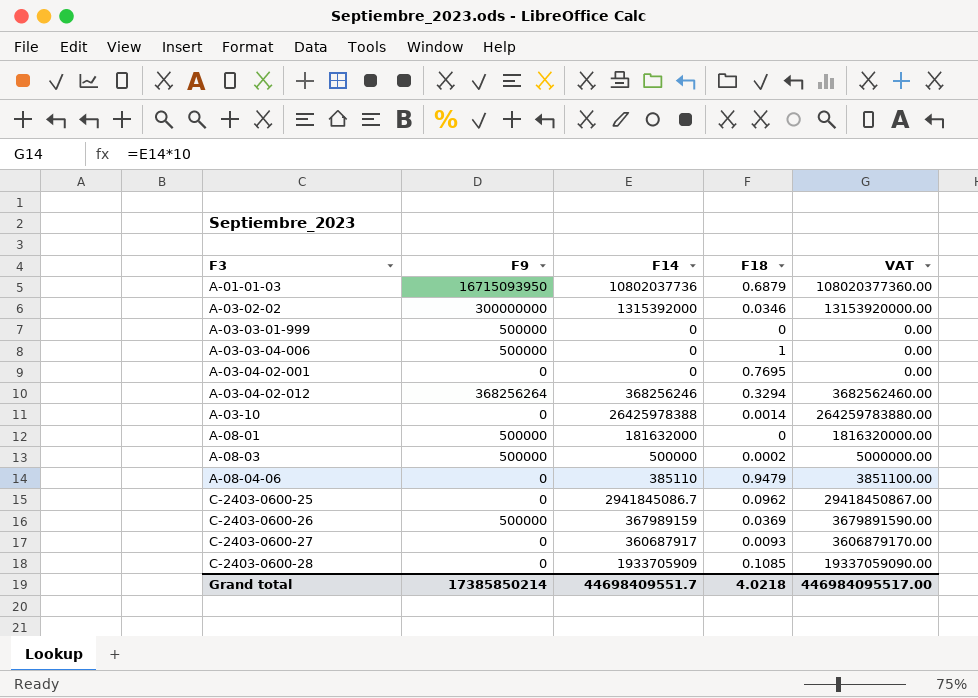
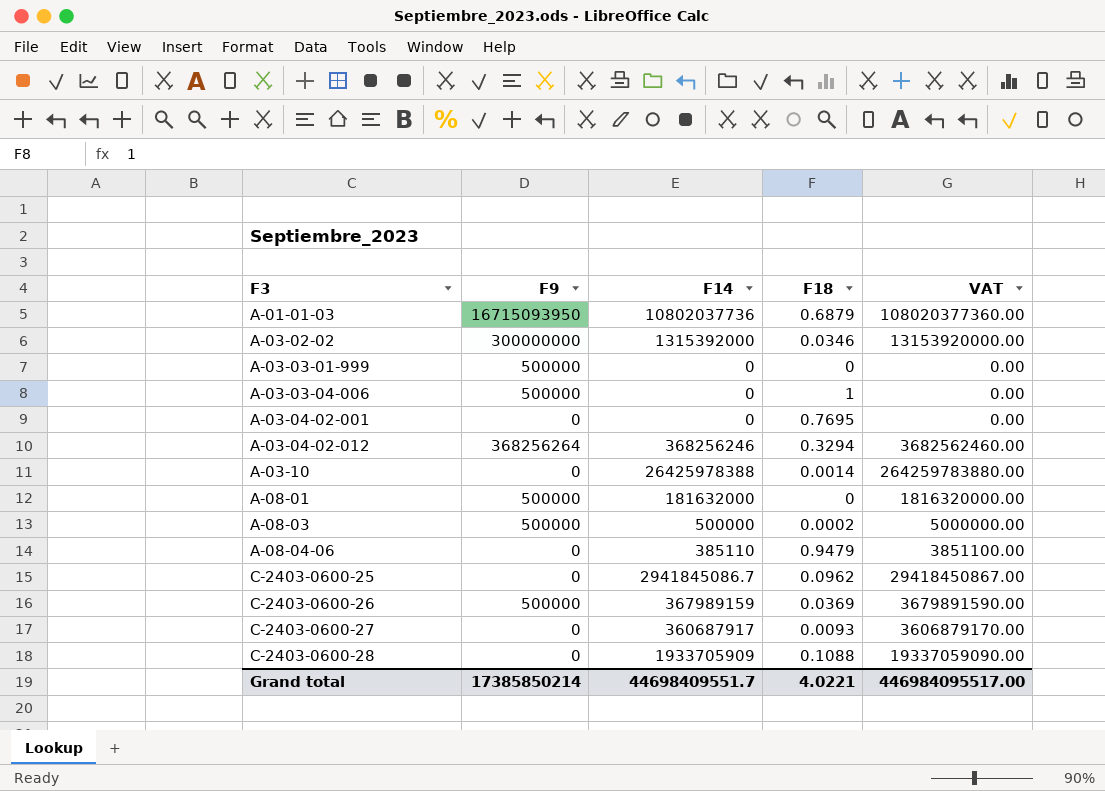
C-2403-0600-28 | F18: 0.1085 -> 0.1088
Grand total | F18: 4.0218 -> 4.0221

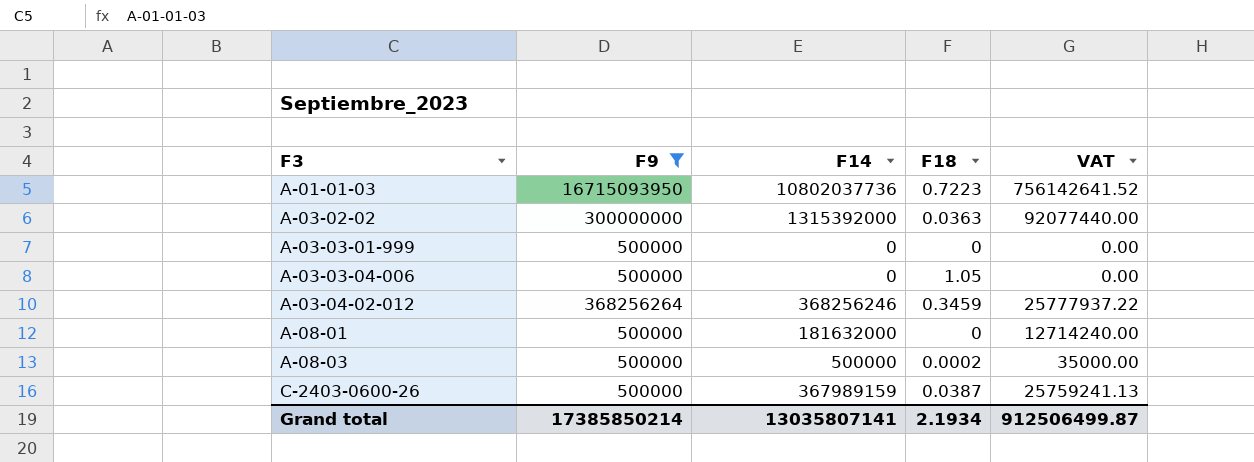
filter: none -> F9 != 0
column VAT | formula: [F14] * 10 -> [F14] * 0.07
A-01-01-03 | F18: 0.6879 -> 0.7223
A-03-02-02 | F18: 0.0346 -> 0.0363
A-03-03-04-006 | F18: 1 -> 1.05
A-03-04-02-012 | F18: 0.3294 -> 0.3459
C-2403-0600-26 | F18: 0.0369 -> 0.0387
Grand total | F14: 44698409551.7 -> 13035807141
Grand total | F18: 4.0221 -> 2.1934
Grand total | VAT: 446984095517.00 -> 912506499.87

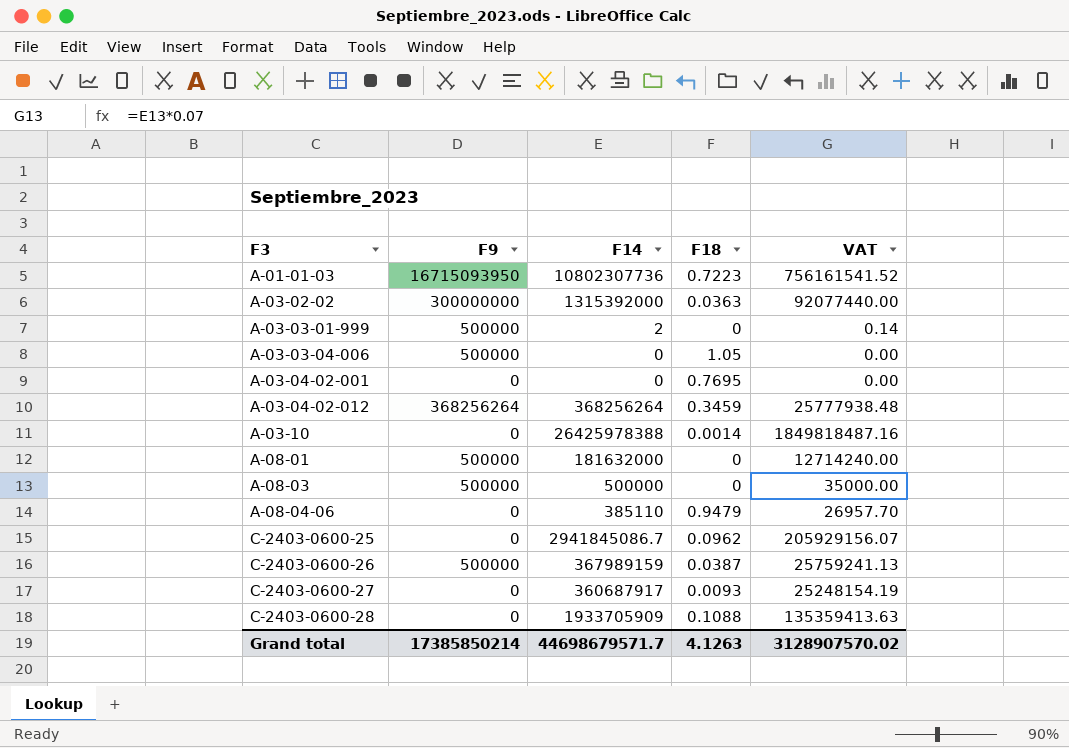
filter: F9 != 0 -> none
A-01-01-03 | F14: 10802037736 -> 10802307736
A-01-01-03 | VAT: 756142641.52 -> 756161541.52
A-03-03-01-999 | F14: 0 -> 2
A-03-03-01-999 | VAT: 0.00 -> 0.14
A-03-04-02-012 | F14: 368256246 -> 368256264
A-03-04-02-012 | VAT: 25777937.22 -> 25777938.48
A-08-03 | F18: 0.0002 -> 0
Grand total | F14: 13035807141 -> 44698679571.7
Grand total | F18: 2.1934 -> 4.1263
Grand total | VAT: 912506499.87 -> 3128907570.02

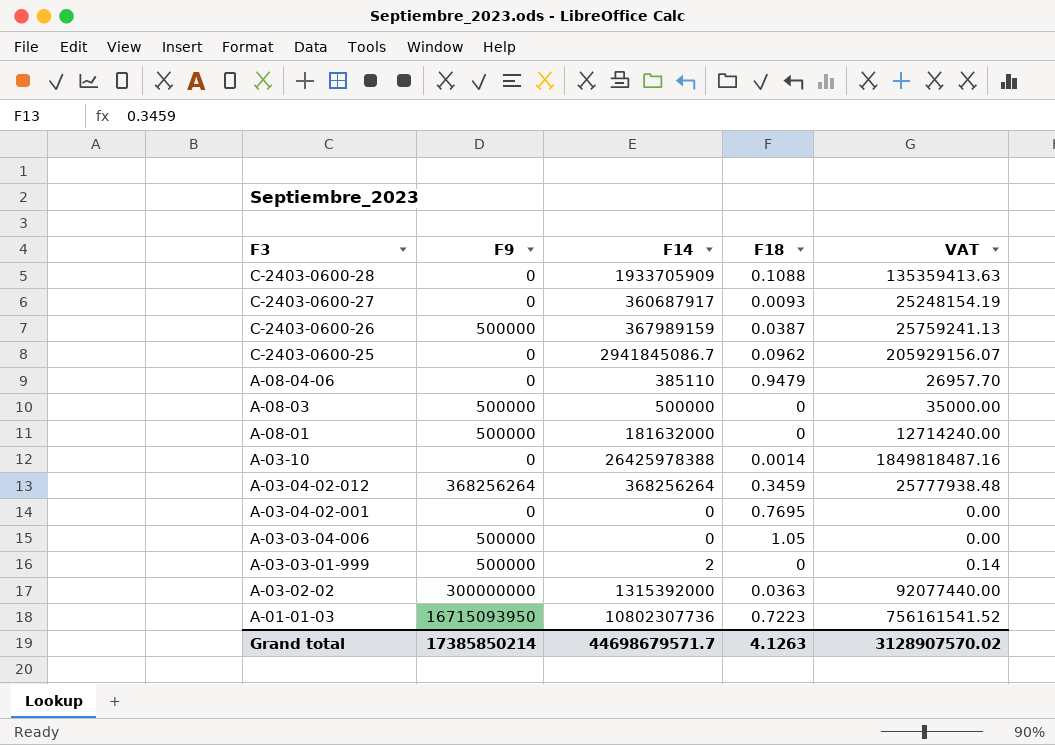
row order: F3 ascending -> F3 descending

